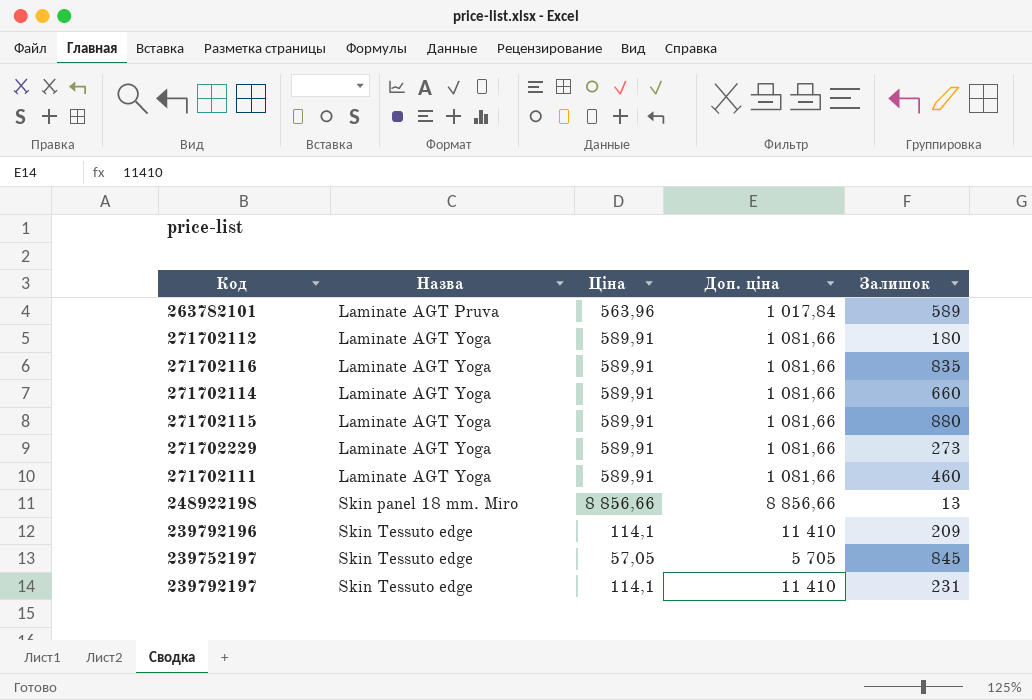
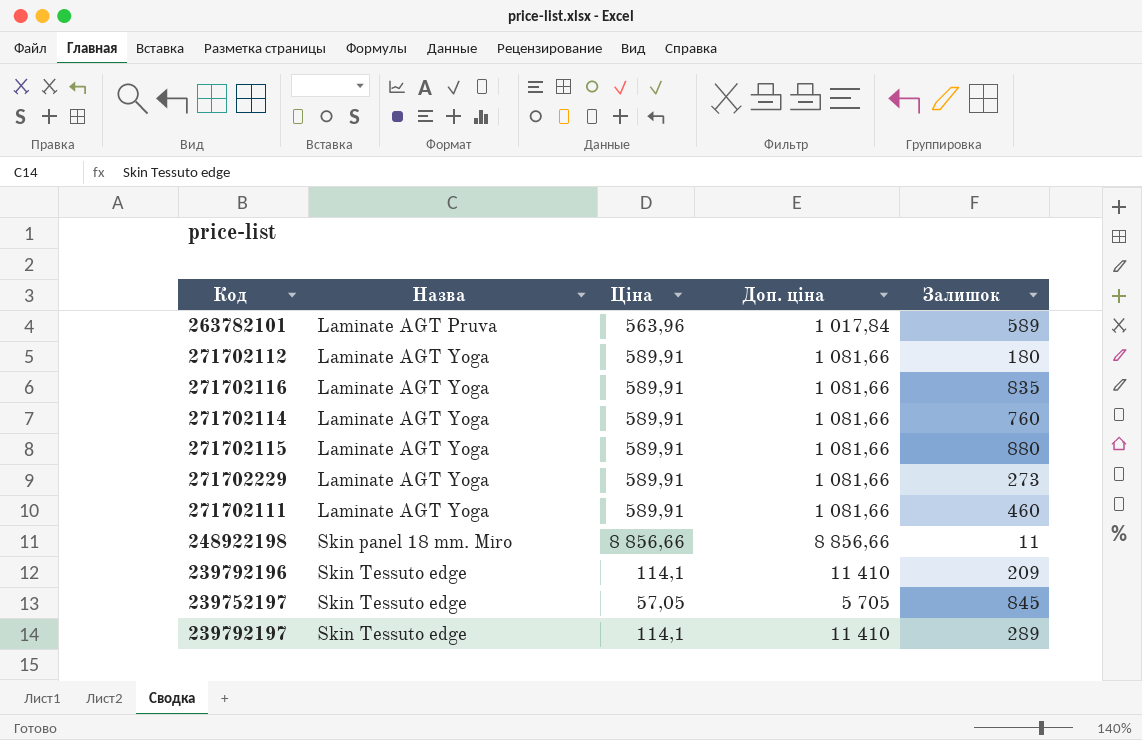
271702114 | Залишок: 660 -> 760
248922198 | Залишок: 13 -> 11
239792197 | Залишок: 231 -> 289

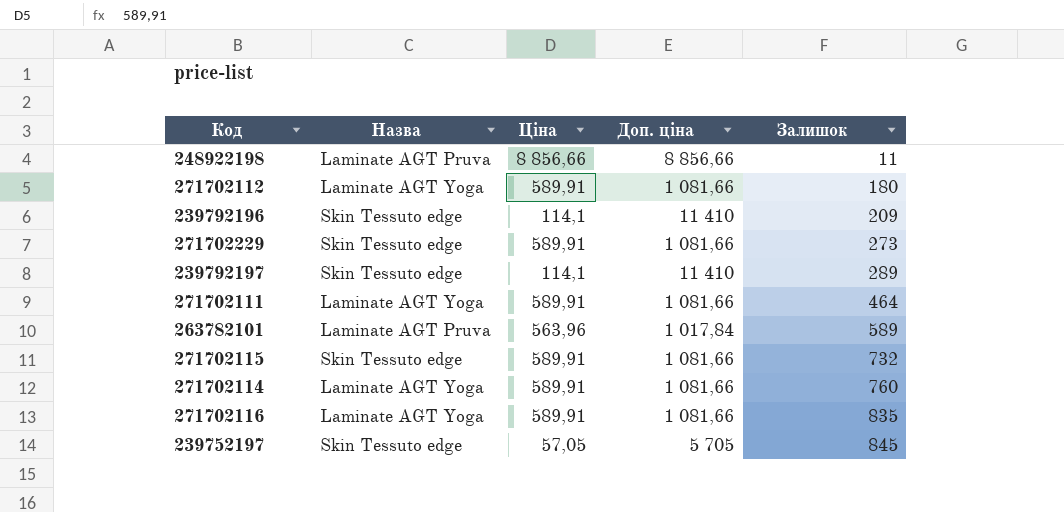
row order: Назва ascending -> Залишок ascending
248922198 | Назва: Skin panel 18 mm. Miro -> Laminate AGT Pruva
271702229 | Назва: Laminate AGT Yoga -> Skin Tessuto edge
271702111 | Залишок: 460 -> 464
271702115 | Назва: Laminate AGT Yoga -> Skin Tessuto edge
271702115 | Залишок: 880 -> 732

